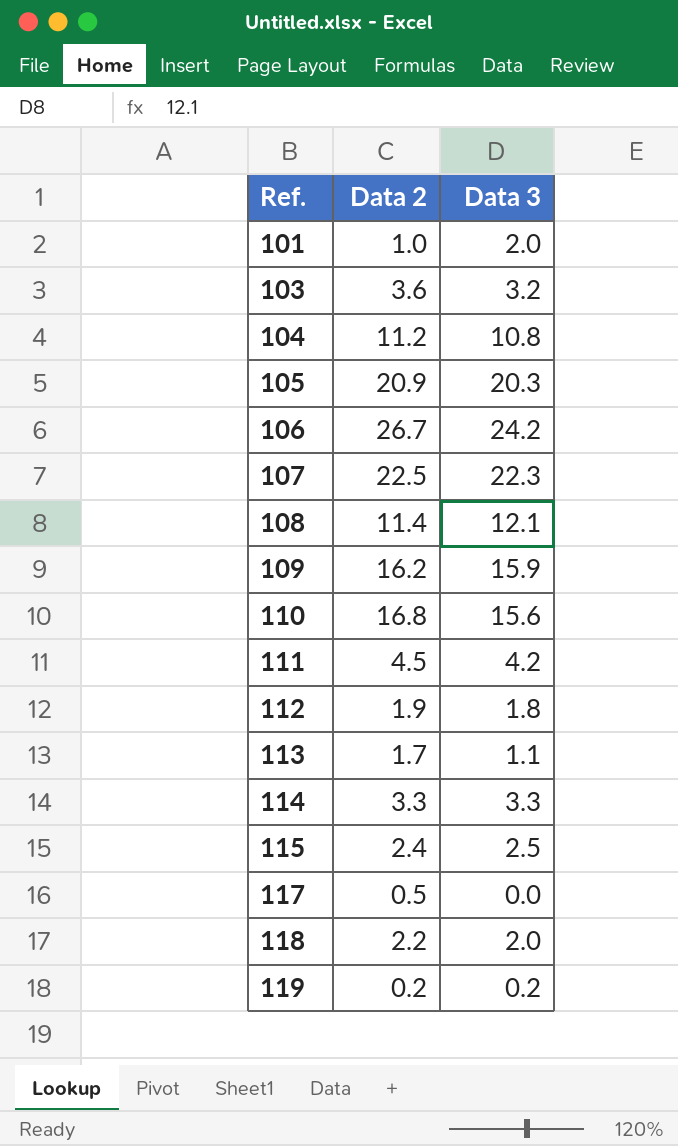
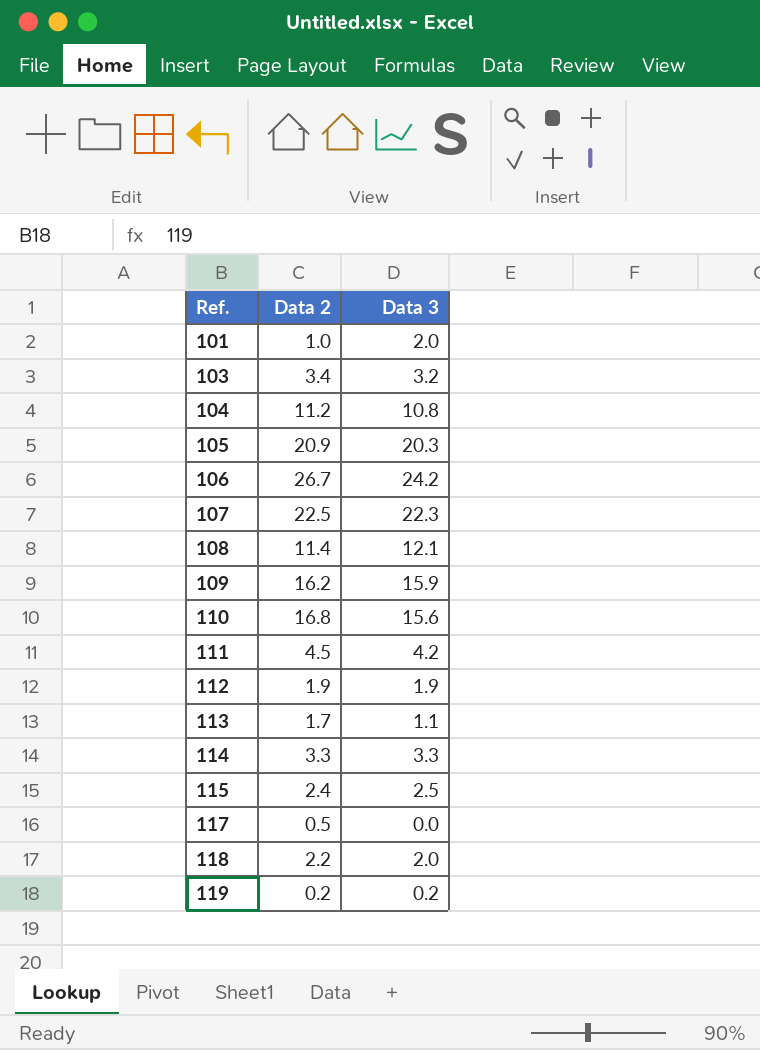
103 | Data 2: 3.6 -> 3.4
112 | Data 3: 1.8 -> 1.9

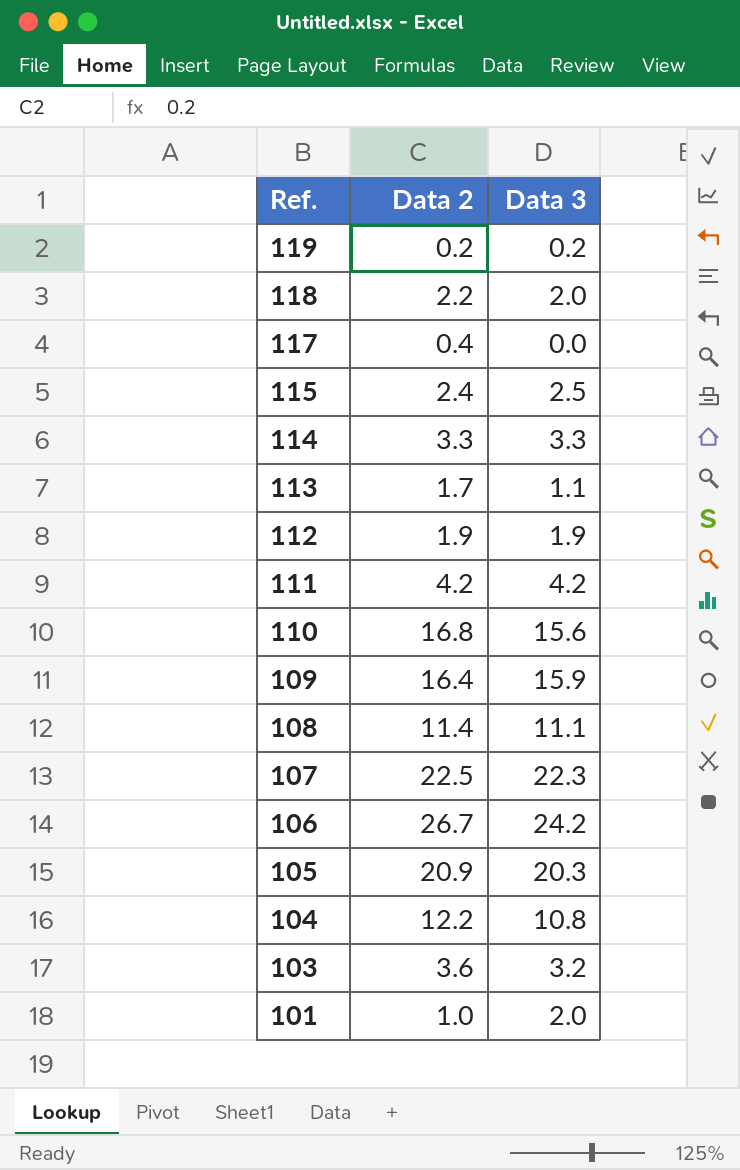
row order: Ref. ascending -> Ref. descending
117 | Data 2: 0.5 -> 0.4
111 | Data 2: 4.5 -> 4.2
109 | Data 2: 16.2 -> 16.4
108 | Data 3: 12.1 -> 11.1
104 | Data 2: 11.2 -> 12.2
103 | Data 2: 3.4 -> 3.6

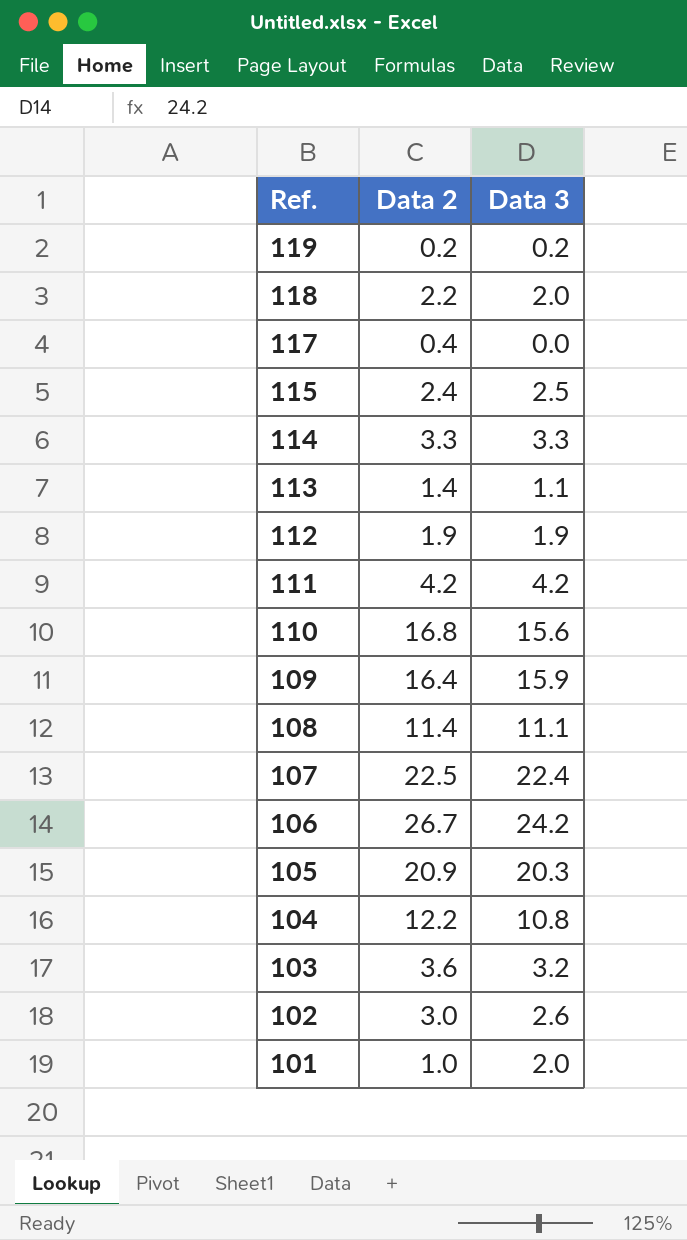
113 | Data 2: 1.7 -> 1.4
107 | Data 3: 22.3 -> 22.4
row 102: none -> 3.0 | 2.6

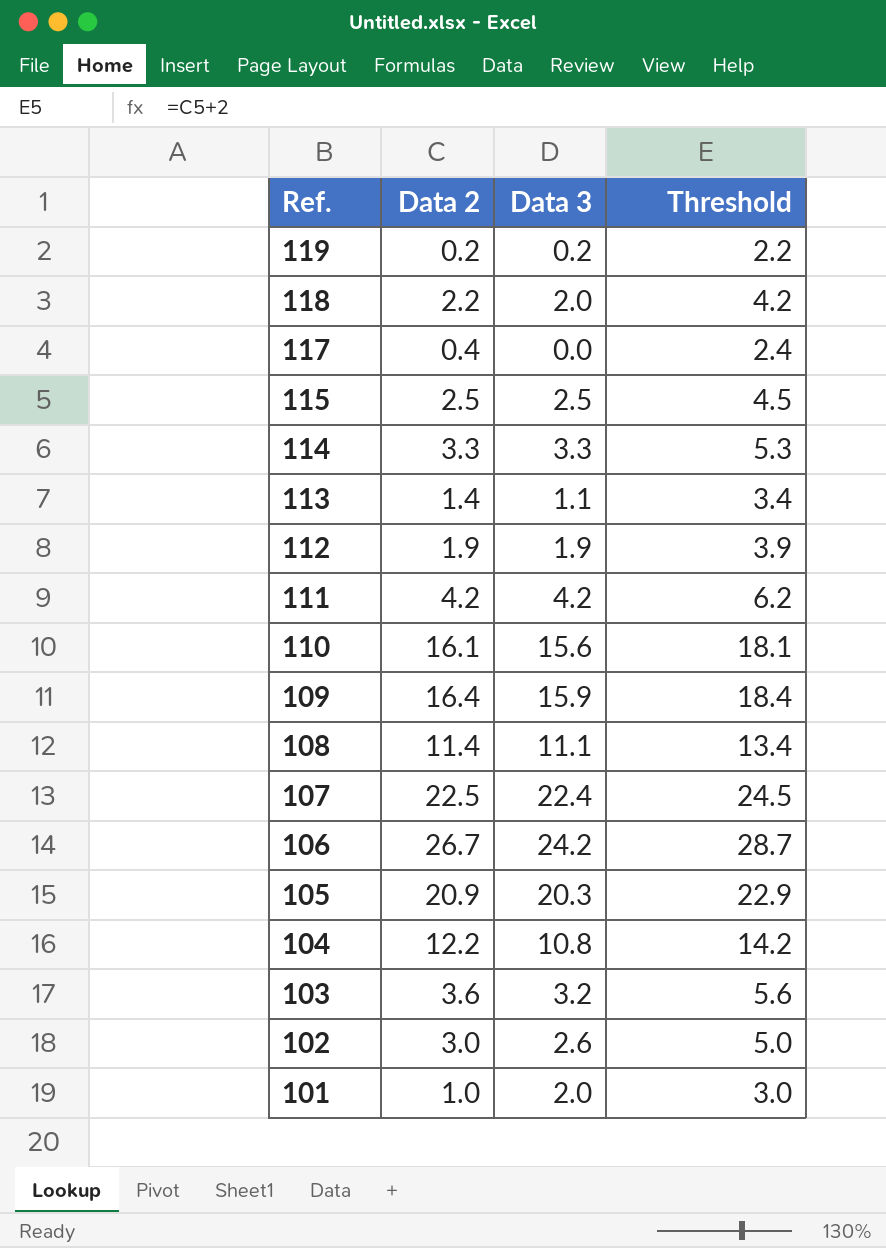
column Threshold | formula: none -> [Data 2] + 2
115 | Data 2: 2.4 -> 2.5
110 | Data 2: 16.8 -> 16.1

